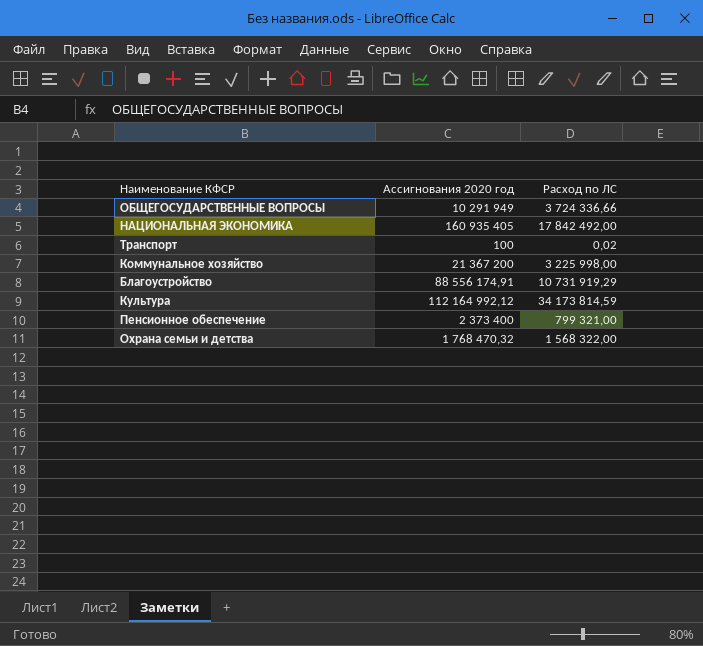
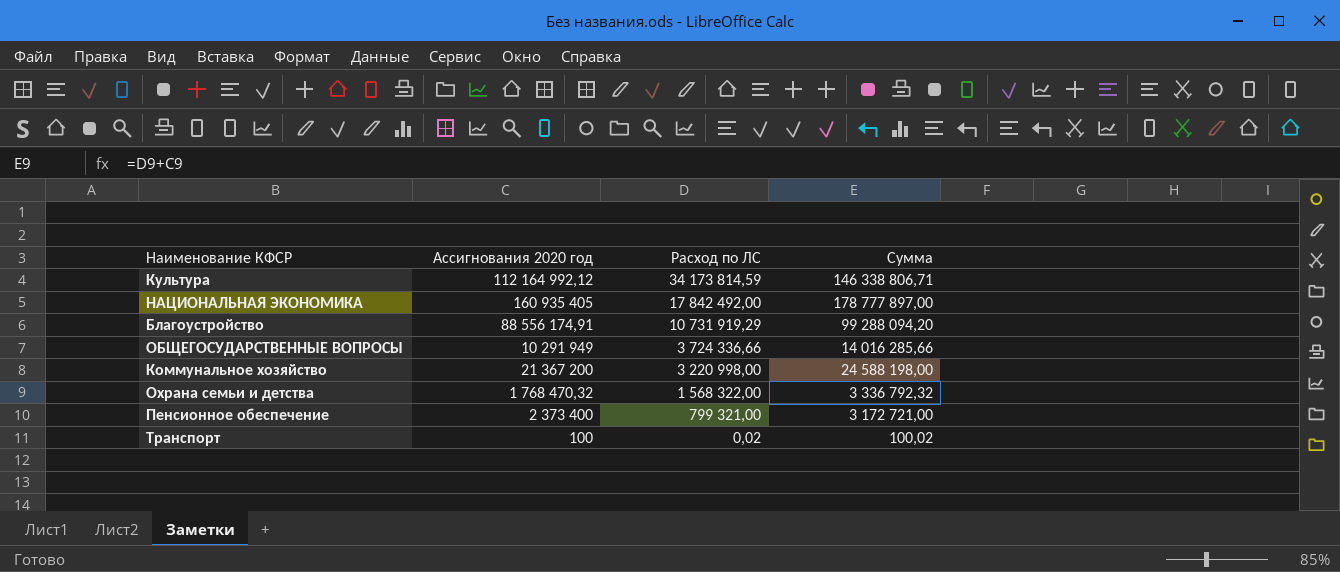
row order: none -> Расход по ЛС descending
column Сумма | formula: none -> [Ассигнования 2020 год] + [Расход по ЛС]
Коммунальное хозяйство | Расход по ЛС: 3 225 998,00 -> 3 220 998,00

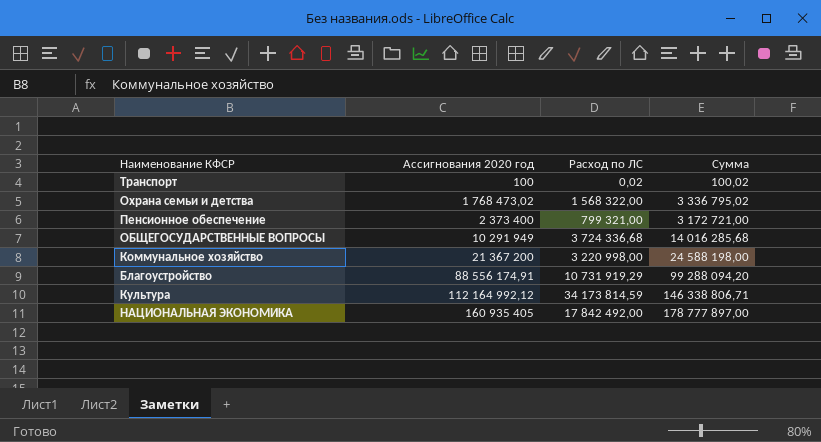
row order: Расход по ЛС descending -> Ассигнования 2020 год ascending
Охрана семьи и детства | Ассигнования 2020 год: 1 768 470,32 -> 1 768 473,02
Охрана семьи и детства | Сумма: 3 336 792,32 -> 3 336 795,02
ОБЩЕГОСУДАРСТВЕННЫЕ ВОПРОСЫ | Расход по ЛС: 3 724 336,66 -> 3 724 336,68
ОБЩЕГОСУДАРСТВЕННЫЕ ВОПРОСЫ | Сумма: 14 016 285,66 -> 14 016 285,68

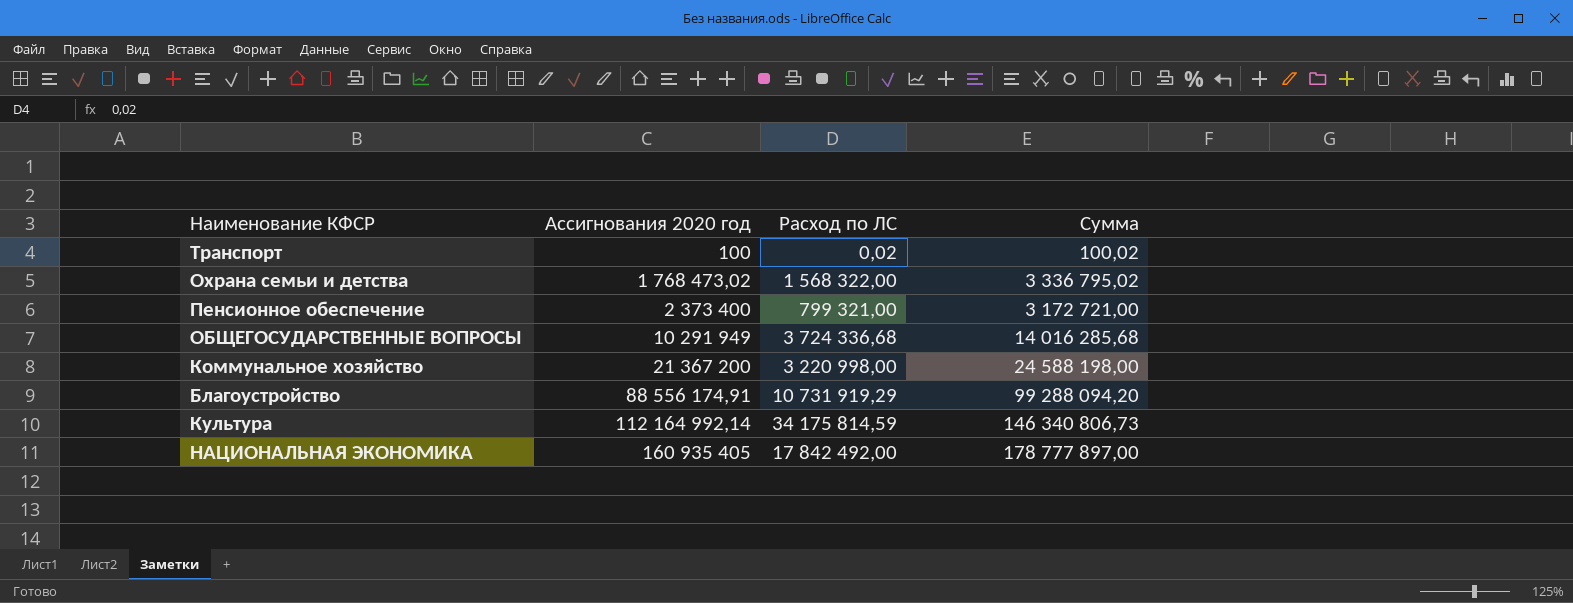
Культура | Ассигнования 2020 год: 112 164 992,12 -> 112 164 992,14
Культура | Расход по ЛС: 34 173 814,59 -> 34 175 814,59
Культура | Сумма: 146 338 806,71 -> 146 340 806,73

